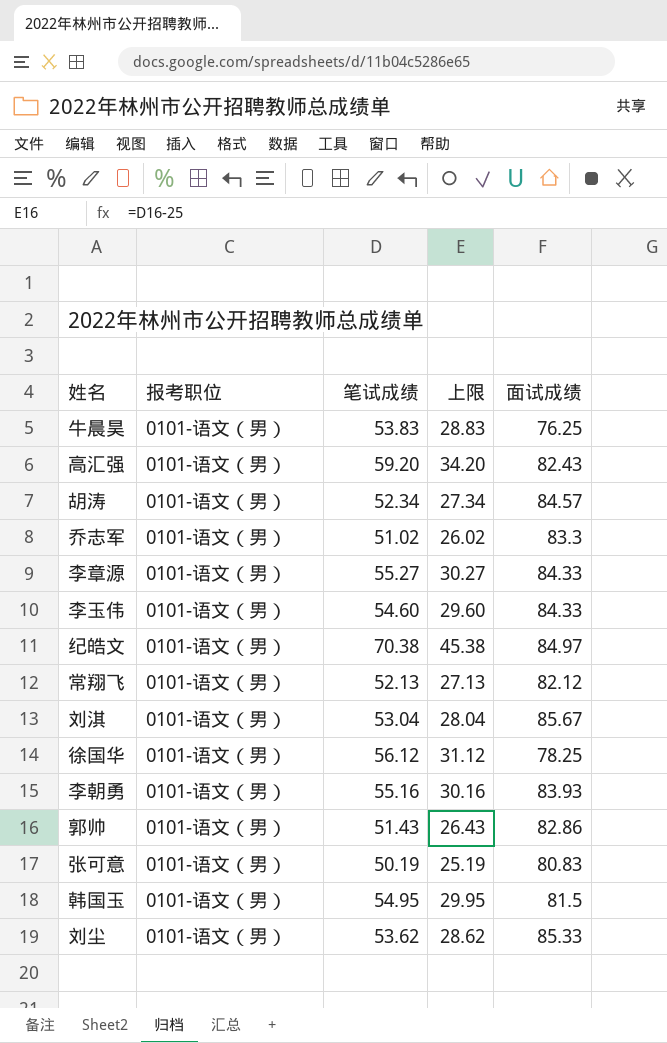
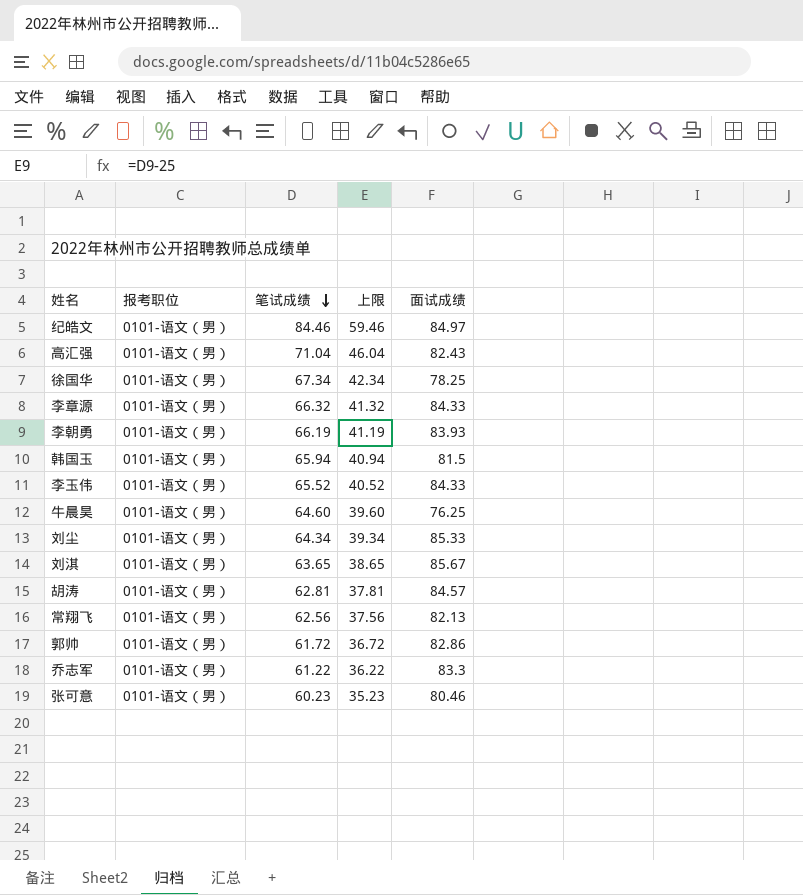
row order: none -> 笔试成绩 descending
纪皓文 | 笔试成绩: 70.38 -> 84.46
纪皓文 | 上限: 45.38 -> 59.46
高汇强 | 笔试成绩: 59.20 -> 71.04
高汇强 | 上限: 34.20 -> 46.04
徐国华 | 笔试成绩: 56.12 -> 67.34
徐国华 | 上限: 31.12 -> 42.34
李章源 | 笔试成绩: 55.27 -> 66.32
李章源 | 上限: 30.27 -> 41.32
李朝勇 | 笔试成绩: 55.16 -> 66.19
李朝勇 | 上限: 30.16 -> 41.19
韩国玉 | 笔试成绩: 54.95 -> 65.94
韩国玉 | 上限: 29.95 -> 40.94
李玉伟 | 笔试成绩: 54.60 -> 65.52
李玉伟 | 上限: 29.60 -> 40.52
牛晨昊 | 笔试成绩: 53.83 -> 64.60
牛晨昊 | 上限: 28.83 -> 39.60
刘尘 | 笔试成绩: 53.62 -> 64.34
刘尘 | 上限: 28.62 -> 39.34
刘淇 | 笔试成绩: 53.04 -> 63.65
刘淇 | 上限: 28.04 -> 38.65
胡涛 | 笔试成绩: 52.34 -> 62.81
胡涛 | 上限: 27.34 -> 37.81
常翔飞 | 笔试成绩: 52.13 -> 62.56
常翔飞 | 上限: 27.13 -> 37.56
常翔飞 | 面试成绩: 82.12 -> 82.13
郭帅 | 笔试成绩: 51.43 -> 61.72
郭帅 | 上限: 26.43 -> 36.72
乔志军 | 笔试成绩: 51.02 -> 61.22
乔志军 | 上限: 26.02 -> 36.22
张可意 | 笔试成绩: 50.19 -> 60.23
张可意 | 上限: 25.19 -> 35.23
张可意 | 面试成绩: 80.83 -> 80.46

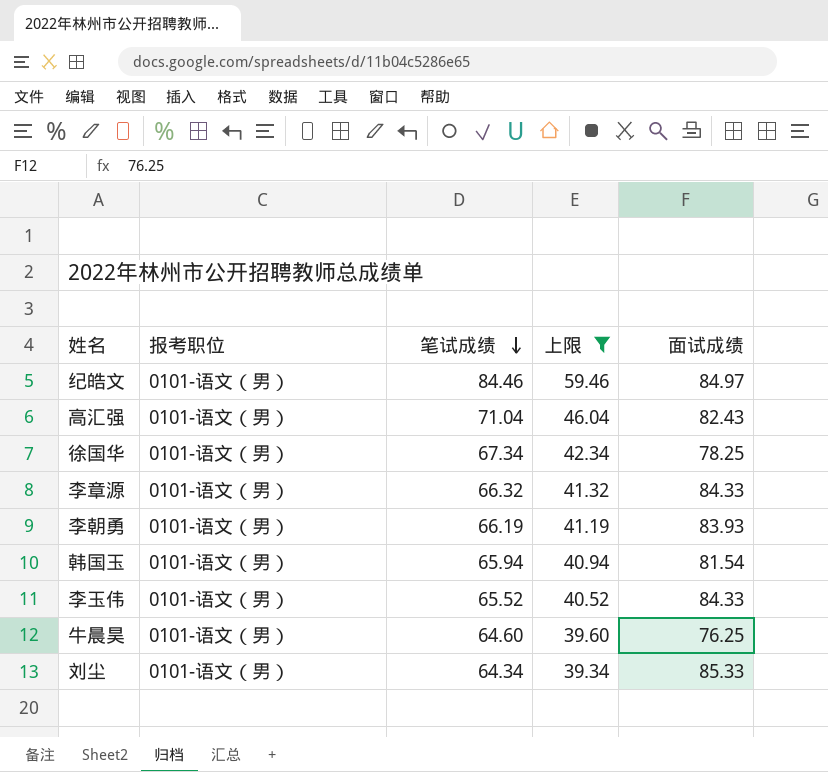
filter: none -> 上限 >= 39.34
韩国玉 | 面试成绩: 81.5 -> 81.54

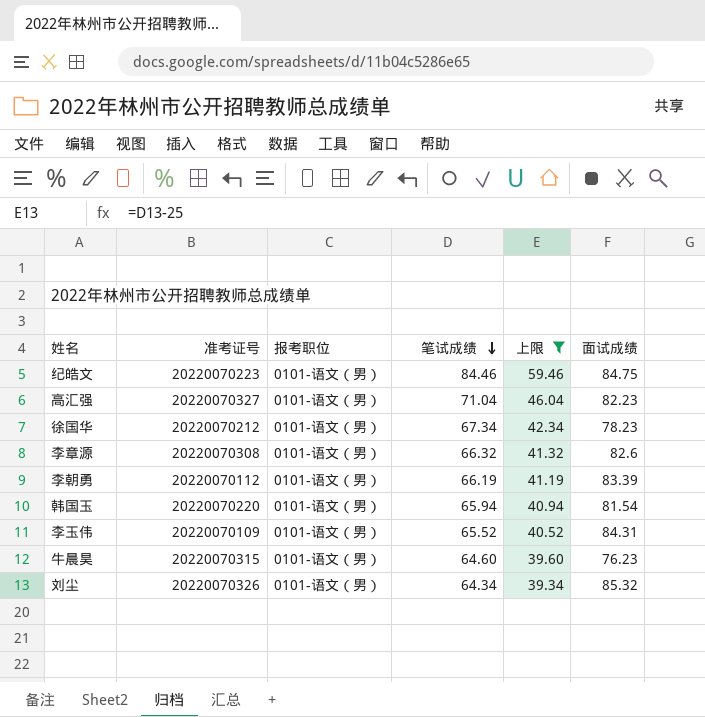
column 准考证号 | position: none -> 2
纪皓文 | 面试成绩: 84.97 -> 84.75
高汇强 | 面试成绩: 82.43 -> 82.23
徐国华 | 面试成绩: 78.25 -> 78.23
李章源 | 面试成绩: 84.33 -> 82.6
李朝勇 | 面试成绩: 83.93 -> 83.39
李玉伟 | 面试成绩: 84.33 -> 84.31
牛晨昊 | 面试成绩: 76.25 -> 76.23
刘尘 | 面试成绩: 85.33 -> 85.32

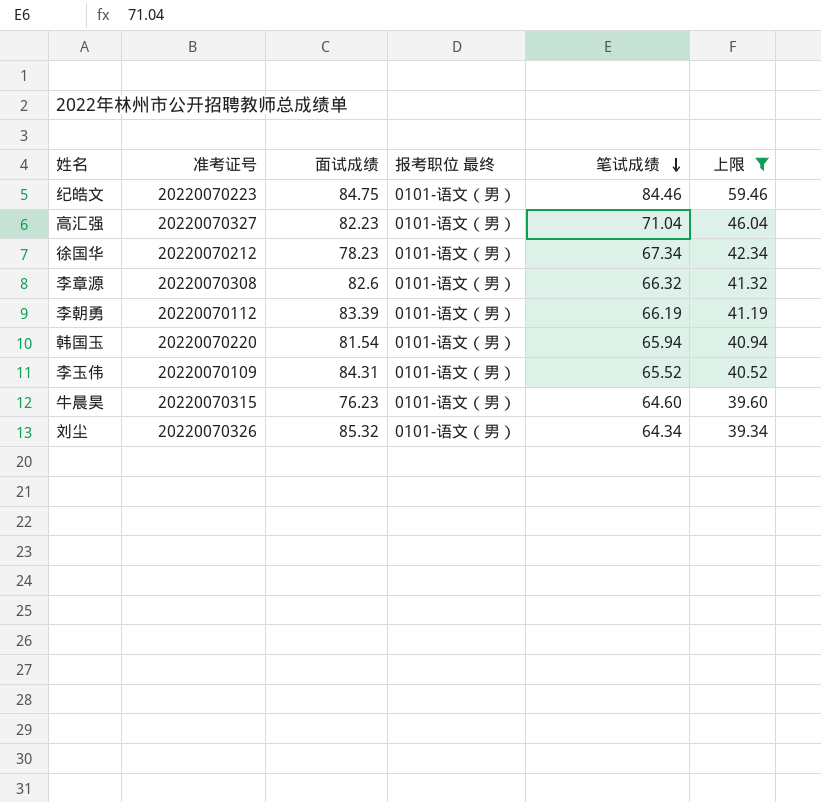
column 面试成绩 | position: 6 -> 3
column name: 报考职位 -> 报考职位 最终

